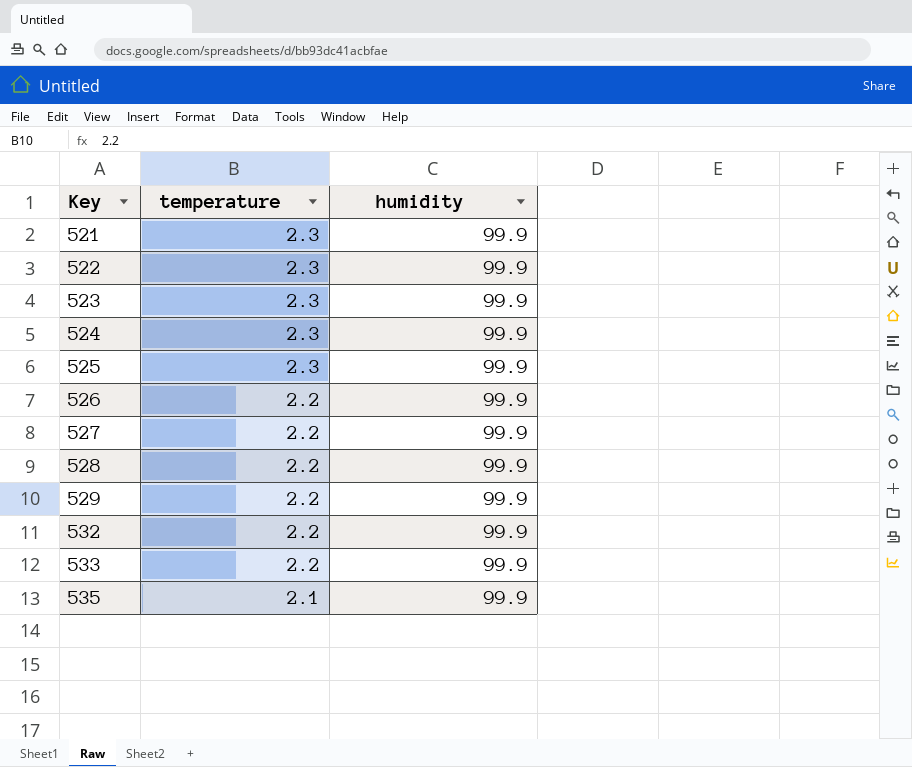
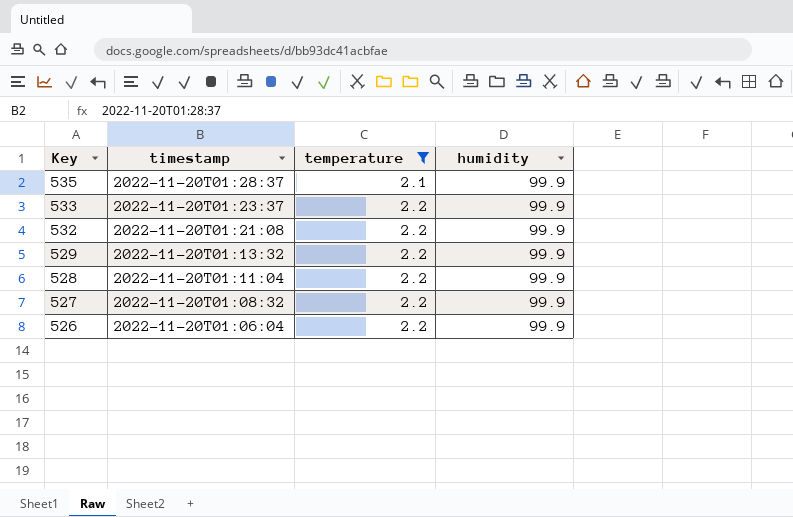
filter: none -> temperature != 2.3
row order: Key ascending -> Key descending
column timestamp | position: none -> 2

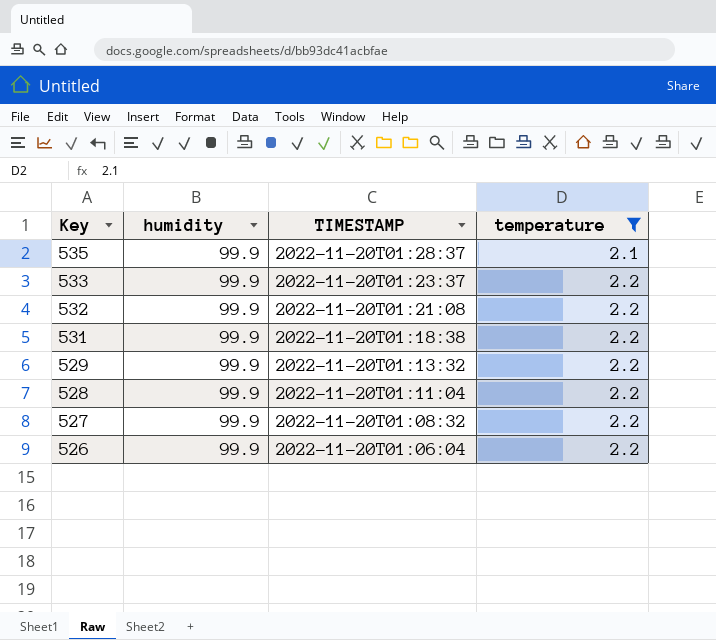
column humidity | position: 4 -> 2
column name: timestamp -> TIMESTAMP
row 531: none -> 99.9 | 2022-11-20T01:18:38 | 2.2

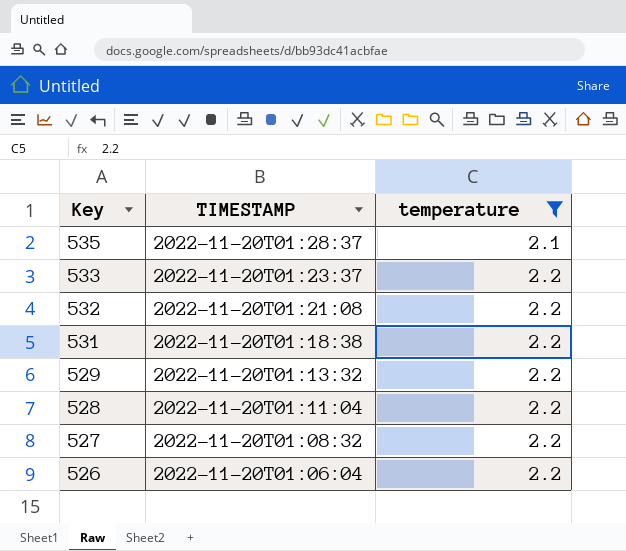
column humidity | position: 2 -> none

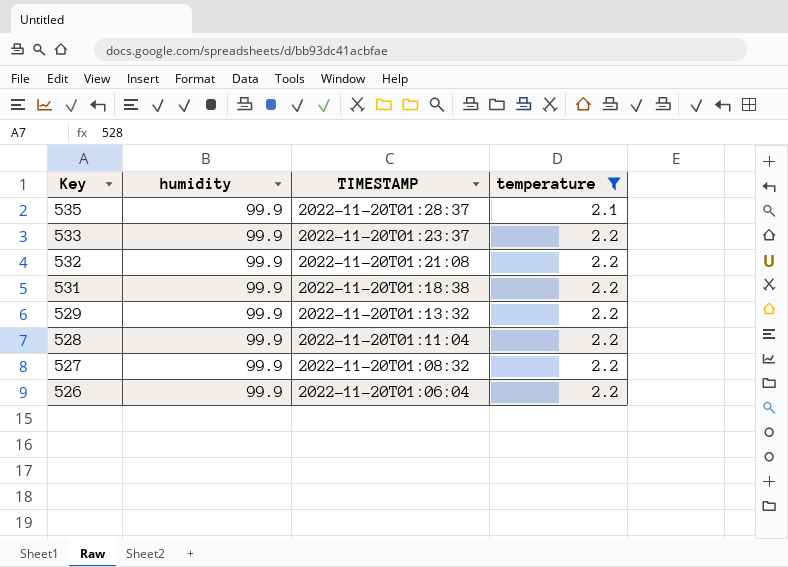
column humidity | position: none -> 2

